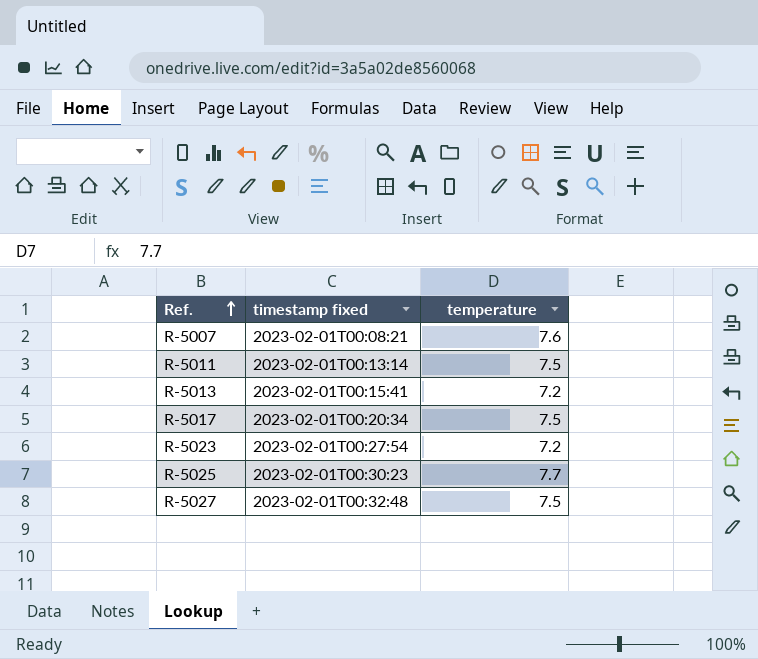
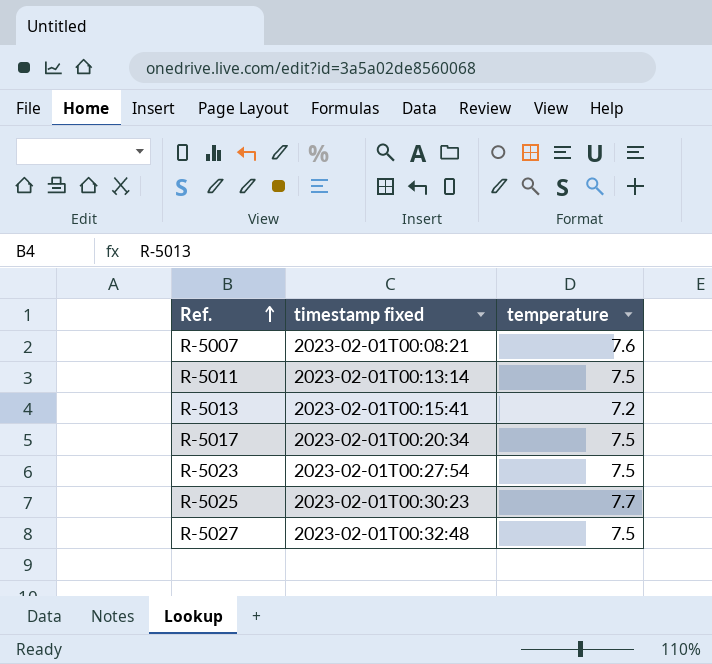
R-5023 | temperature: 7.2 -> 7.5

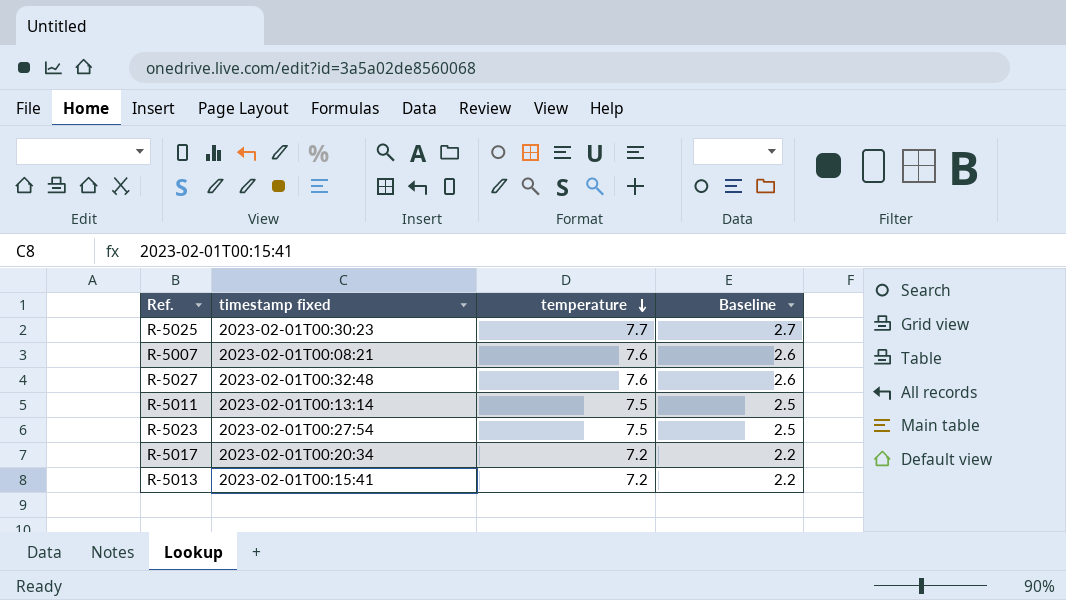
row order: Ref. ascending -> temperature descending
column Baseline | formula: none -> [temperature] - 5
R-5027 | temperature: 7.5 -> 7.6
R-5017 | temperature: 7.5 -> 7.2

